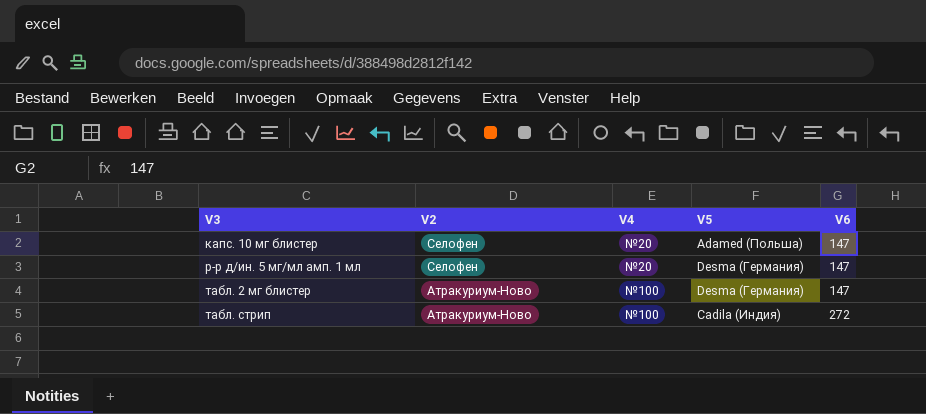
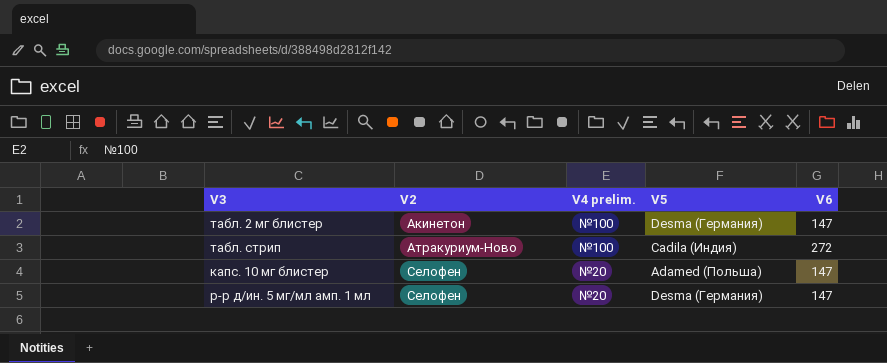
row order: V3 ascending -> V2 ascending
column name: V4 -> V4 prelim.
табл. 2 мг блистер | V2: Атракуриум-Ново -> Акинетон

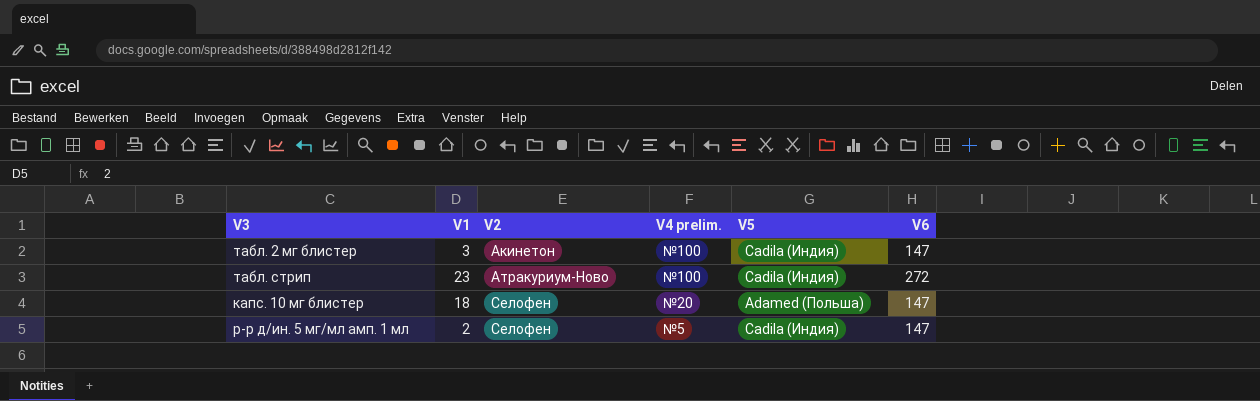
column V1 | position: none -> 2
табл. 2 мг блистер | V5: Desma (Германия) -> Cadila (Индия)
р-р д/ин. 5 мг/мл амп. 1 мл | V4 prelim.: №20 -> №5
р-р д/ин. 5 мг/мл амп. 1 мл | V5: Desma (Германия) -> Cadila (Индия)

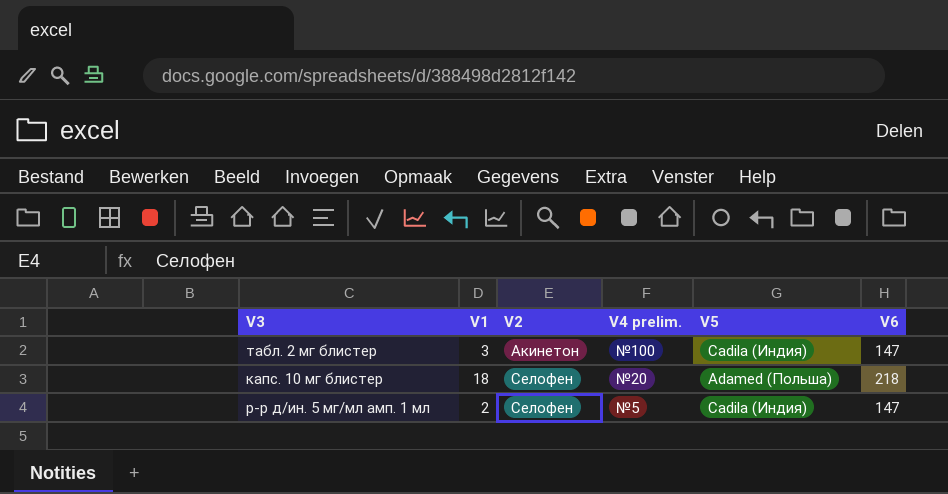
row табл. стрип: 23 | Атракуриум-Ново | №100 | Cadila (Индия) | 272 -> none
капс. 10 мг блистер | V6: 147 -> 218

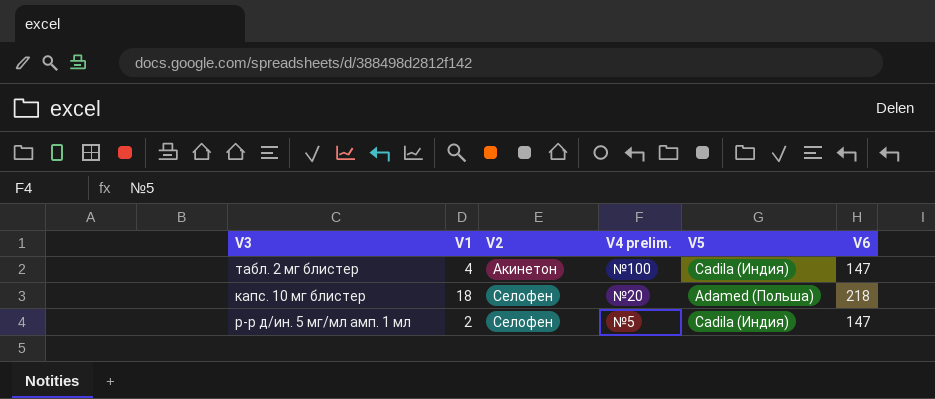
табл. 2 мг блистер | V1: 3 -> 4

